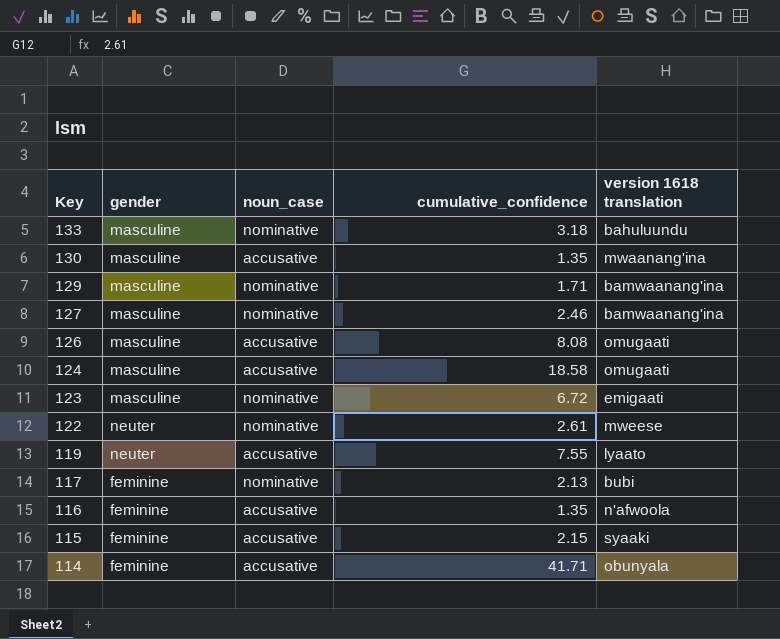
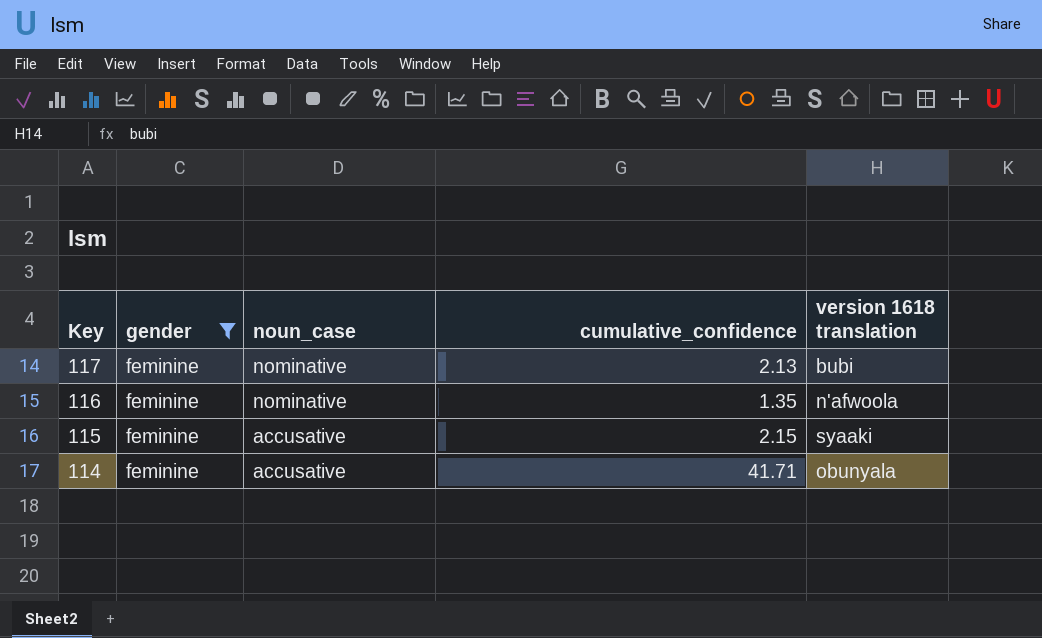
filter: none -> gender = feminine
116 | noun_case: accusative -> nominative

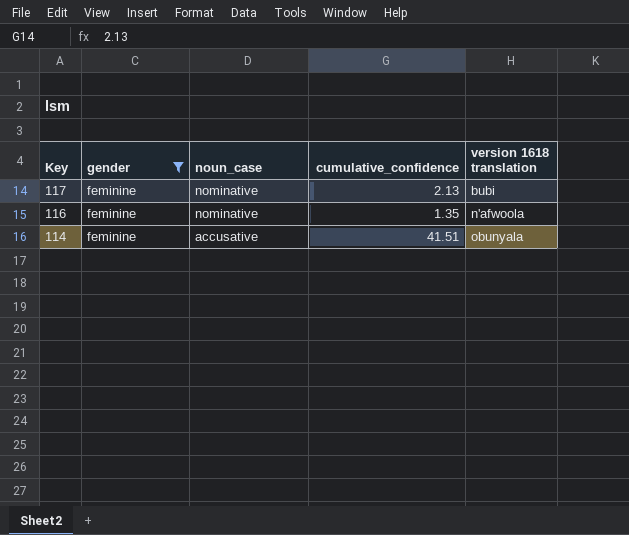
row 115: feminine | accusative | 2.15 | syaaki -> none
114 | cumulative_confidence: 41.71 -> 41.51

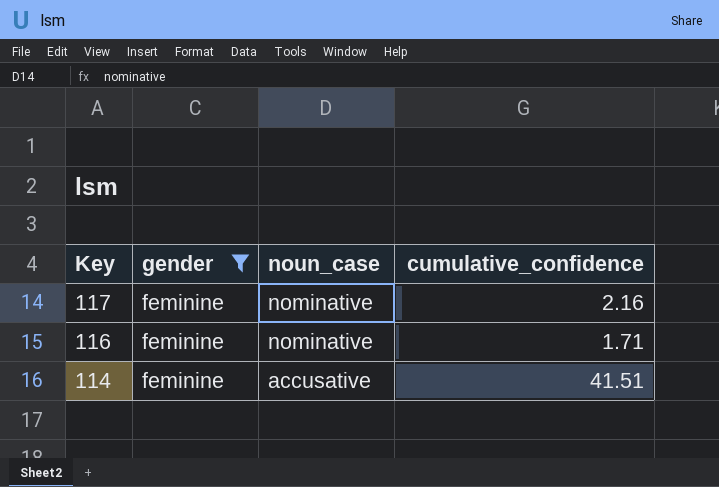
column version 1618 translation | position: 5 -> none
117 | cumulative_confidence: 2.13 -> 2.16
116 | cumulative_confidence: 1.35 -> 1.71

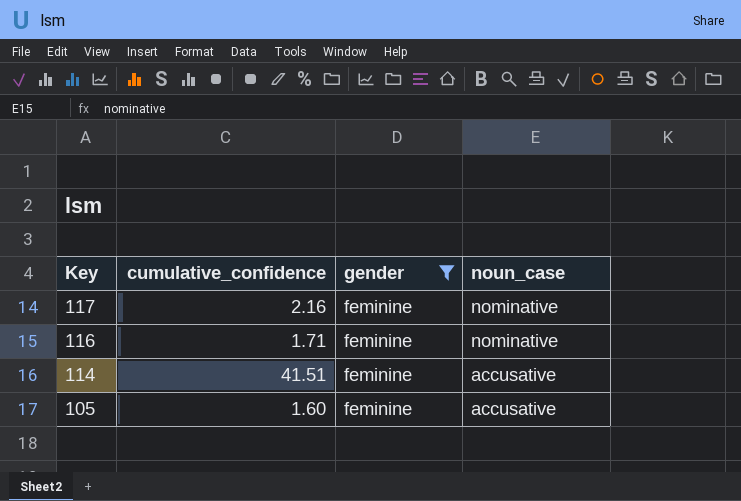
column cumulative_confidence | position: 4 -> 2
row 105: none -> 1.60 | feminine | accusative

